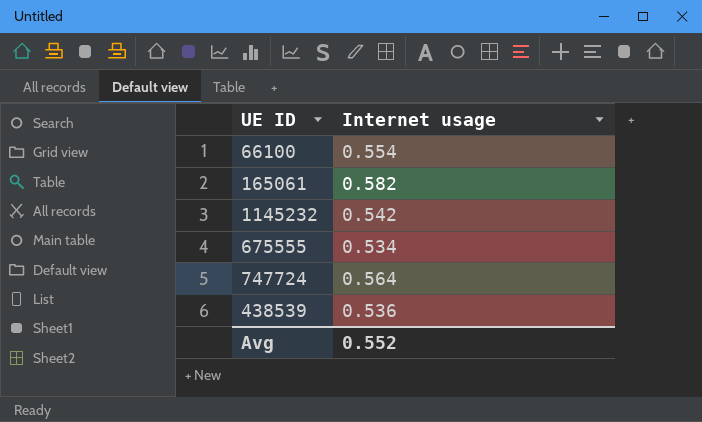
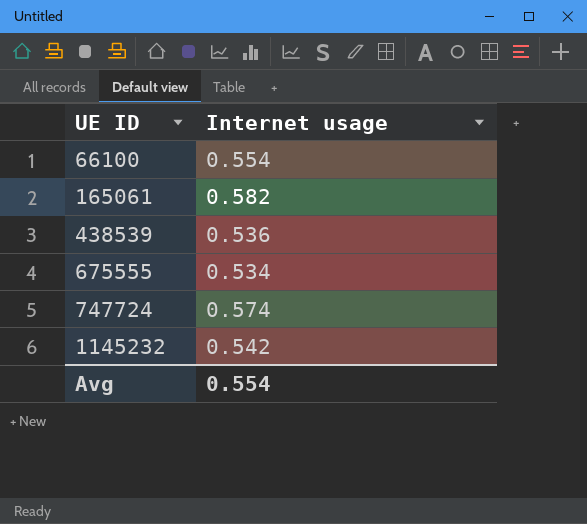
row order: none -> UE ID ascending
747724 | Internet usage: 0.564 -> 0.574
Avg | Internet usage: 0.552 -> 0.554

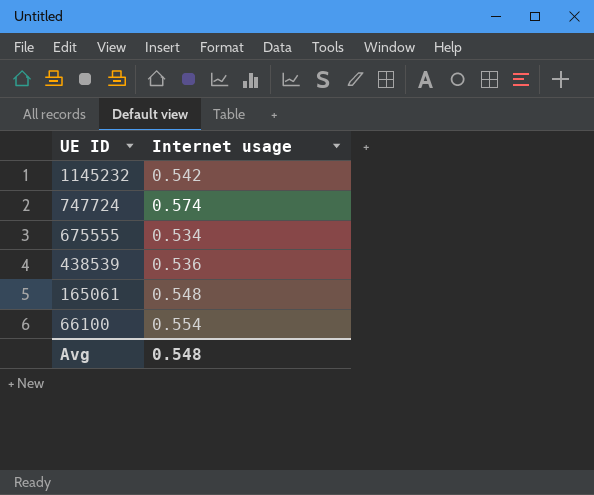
row order: UE ID ascending -> UE ID descending
165061 | Internet usage: 0.582 -> 0.548
Avg | Internet usage: 0.554 -> 0.548

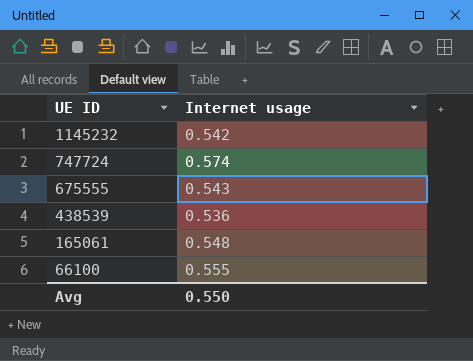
675555 | Internet usage: 0.534 -> 0.543
66100 | Internet usage: 0.554 -> 0.555
Avg | Internet usage: 0.548 -> 0.550

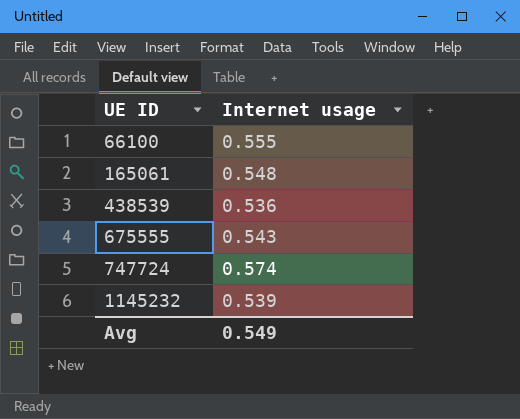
row order: UE ID descending -> UE ID ascending
1145232 | Internet usage: 0.542 -> 0.539
Avg | Internet usage: 0.550 -> 0.549

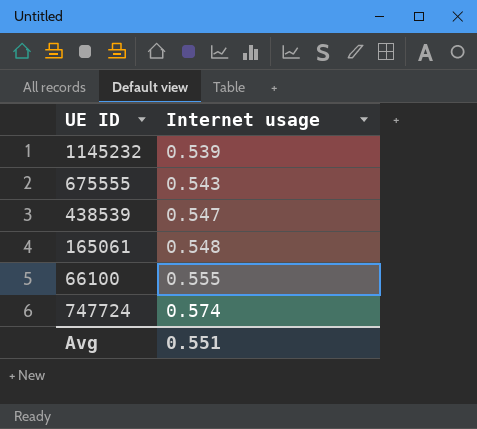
row order: UE ID ascending -> Internet usage ascending
438539 | Internet usage: 0.536 -> 0.547
Avg | Internet usage: 0.549 -> 0.551

